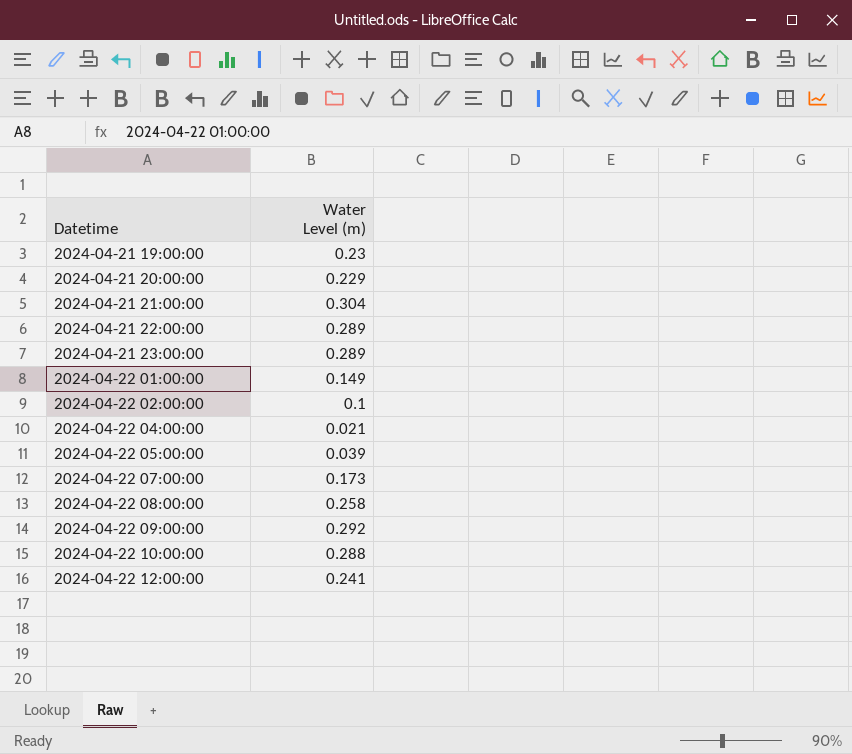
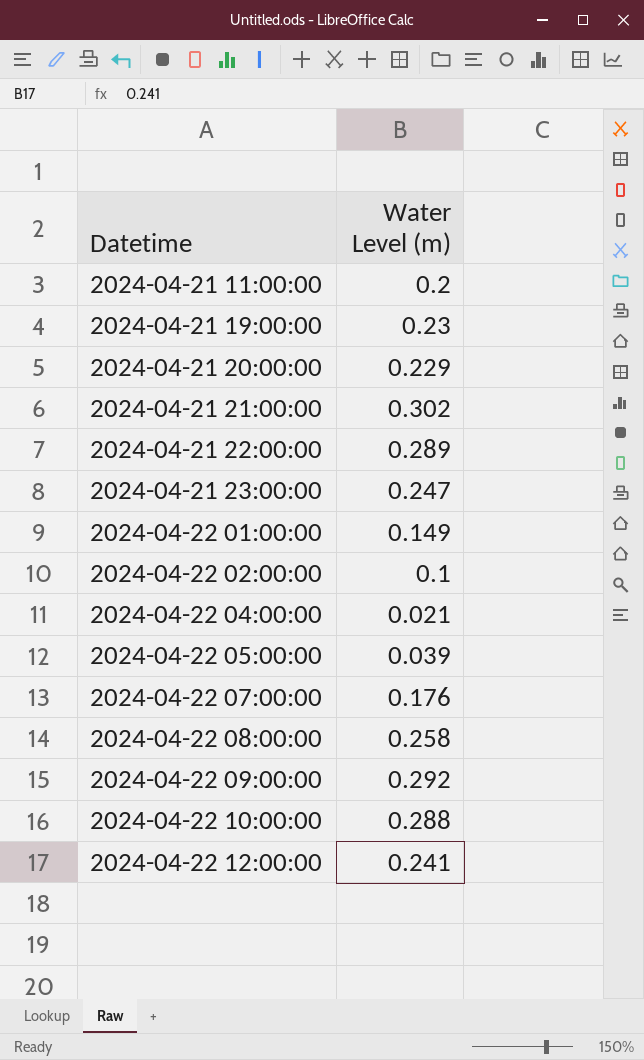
row 2024-04-21 11:00:00: none -> 0.2
2024-04-21 21:00:00 | Water Level (m): 0.304 -> 0.302
2024-04-21 23:00:00 | Water Level (m): 0.289 -> 0.247
2024-04-22 07:00:00 | Water Level (m): 0.173 -> 0.176

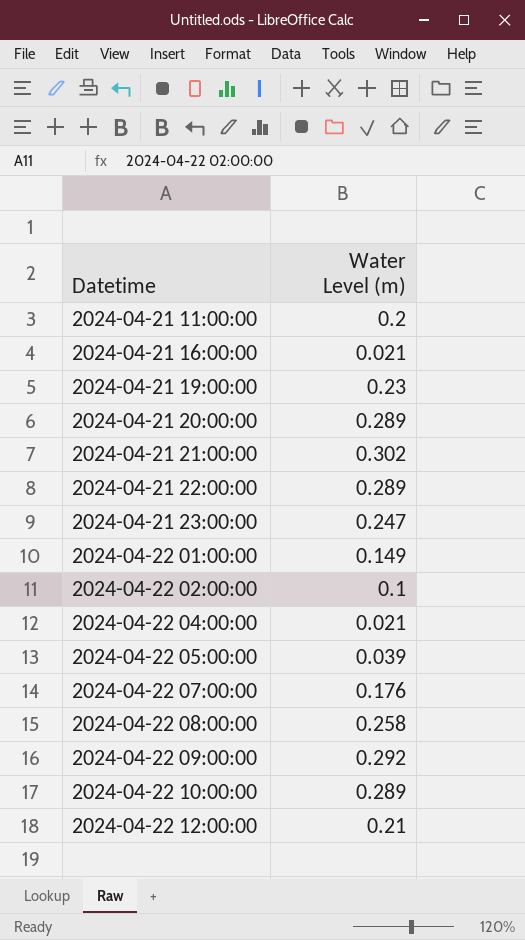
row 2024-04-21 16:00:00: none -> 0.021
2024-04-21 20:00:00 | Water Level (m): 0.229 -> 0.289
2024-04-22 10:00:00 | Water Level (m): 0.288 -> 0.289
2024-04-22 12:00:00 | Water Level (m): 0.241 -> 0.21

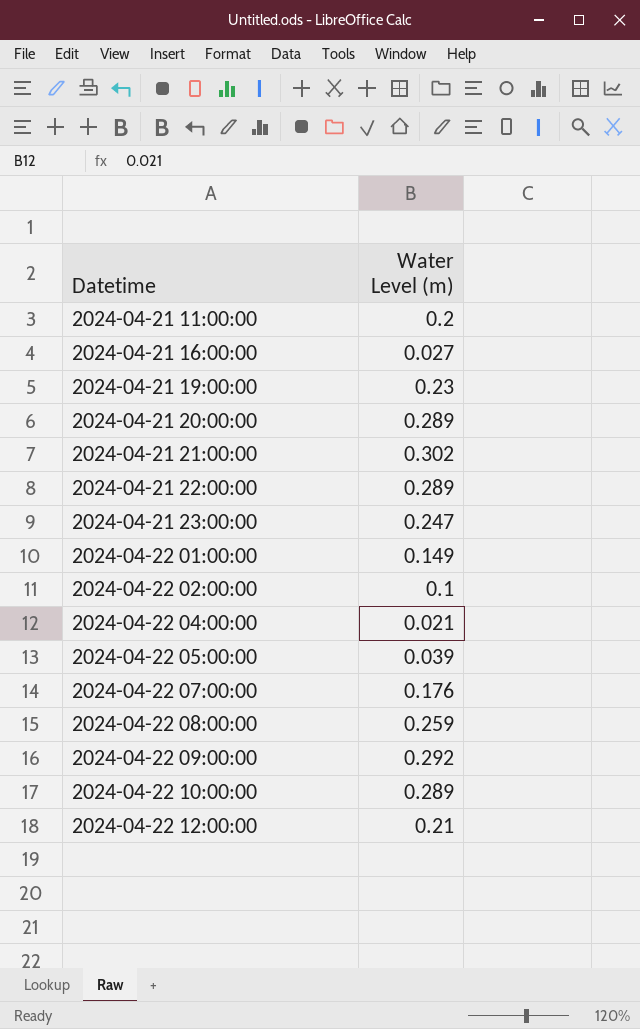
2024-04-21 16:00:00 | Water Level (m): 0.021 -> 0.027
2024-04-22 08:00:00 | Water Level (m): 0.258 -> 0.259

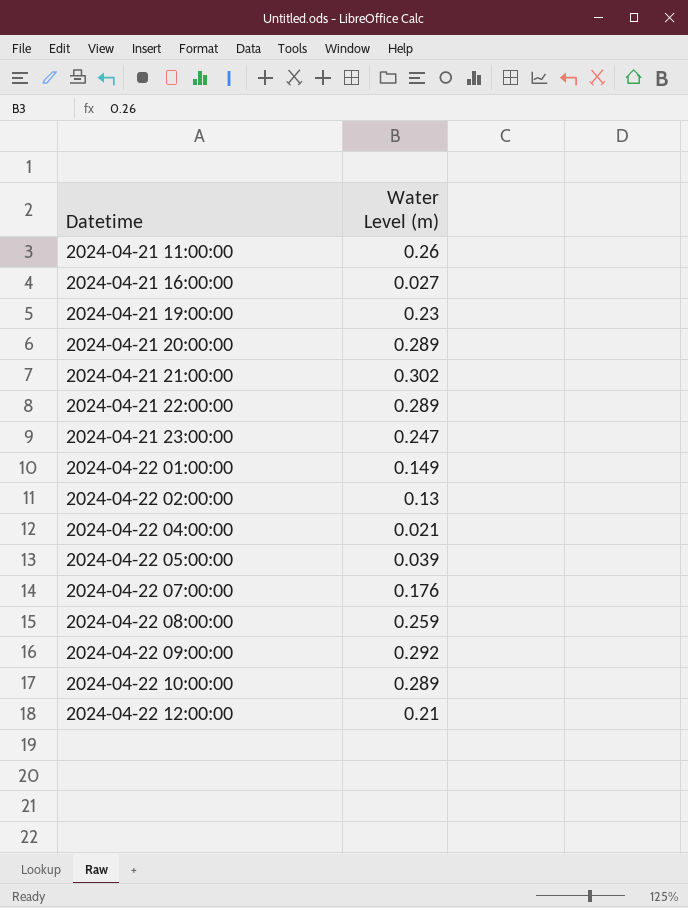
2024-04-21 11:00:00 | Water Level (m): 0.2 -> 0.26
2024-04-22 02:00:00 | Water Level (m): 0.1 -> 0.13

